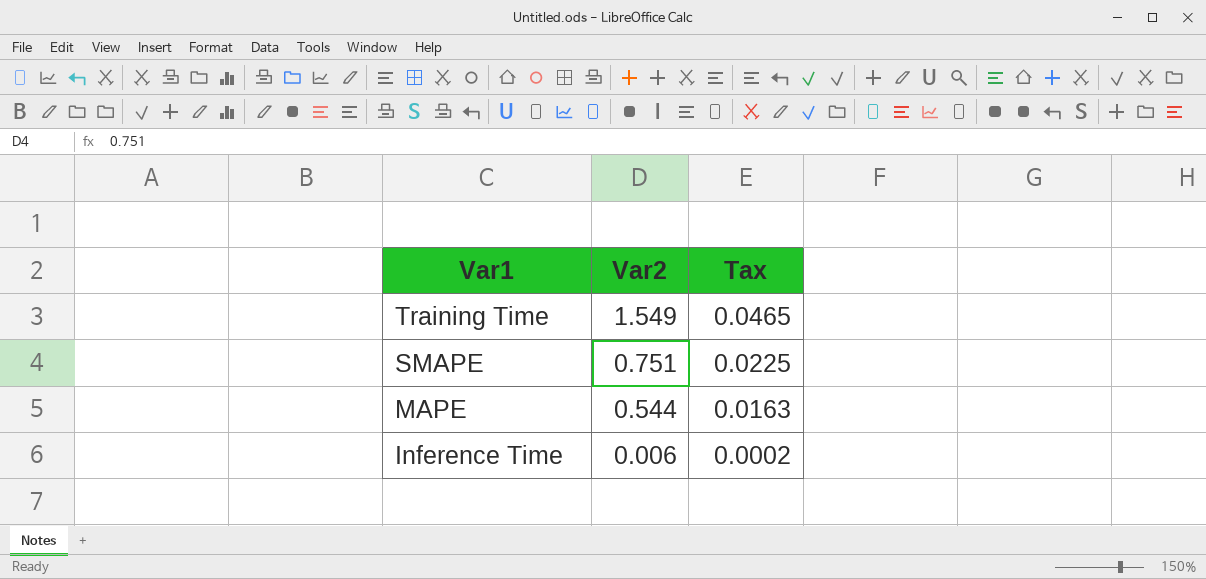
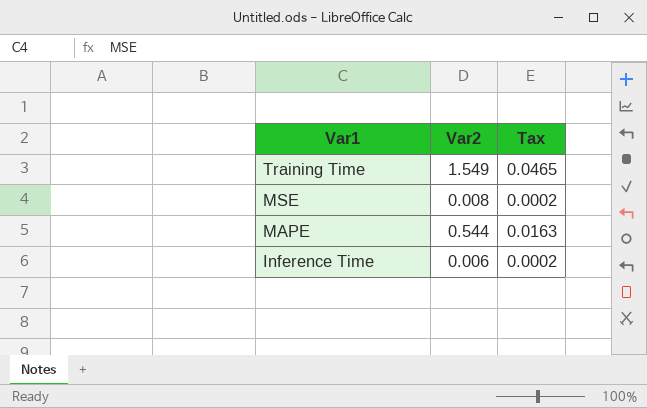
row SMAPE: 0.751 | 0.0225 -> none
row MSE: none -> 0.008 | 0.0002

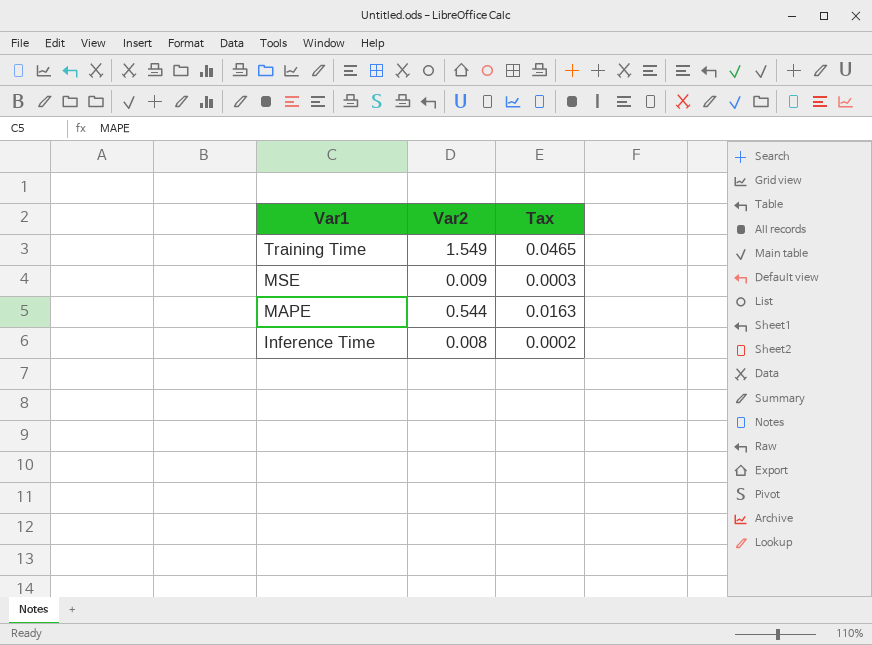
MSE | Var2: 0.008 -> 0.009
MSE | Tax: 0.0002 -> 0.0003
Inference Time | Var2: 0.006 -> 0.008

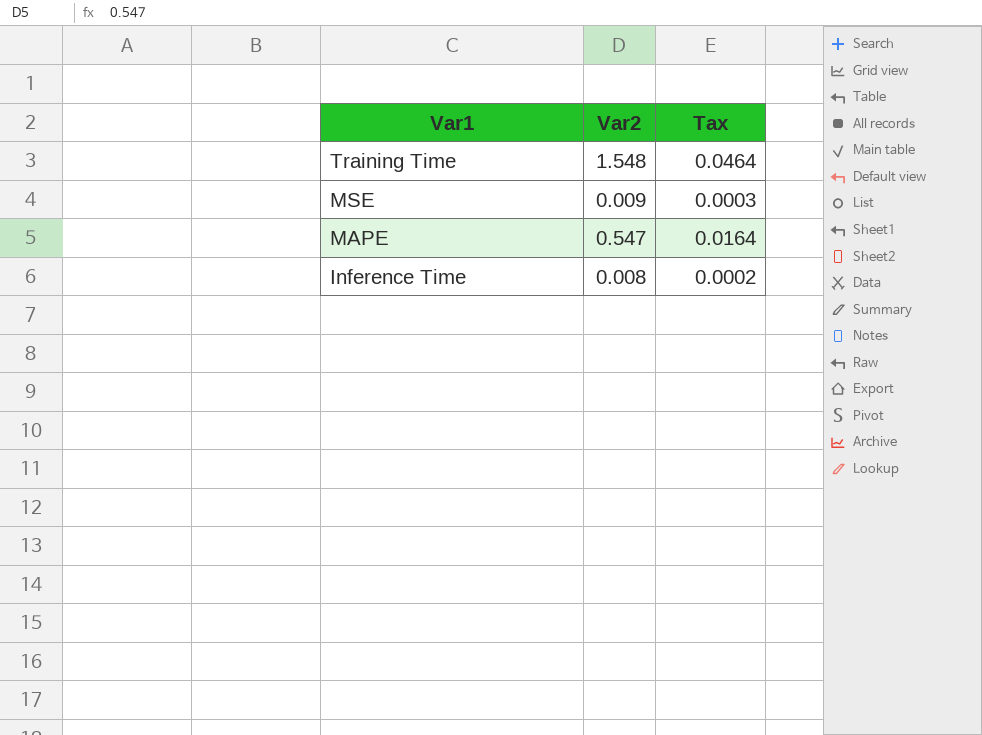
Training Time | Var2: 1.549 -> 1.548
Training Time | Tax: 0.0465 -> 0.0464
MAPE | Var2: 0.544 -> 0.547
MAPE | Tax: 0.0163 -> 0.0164

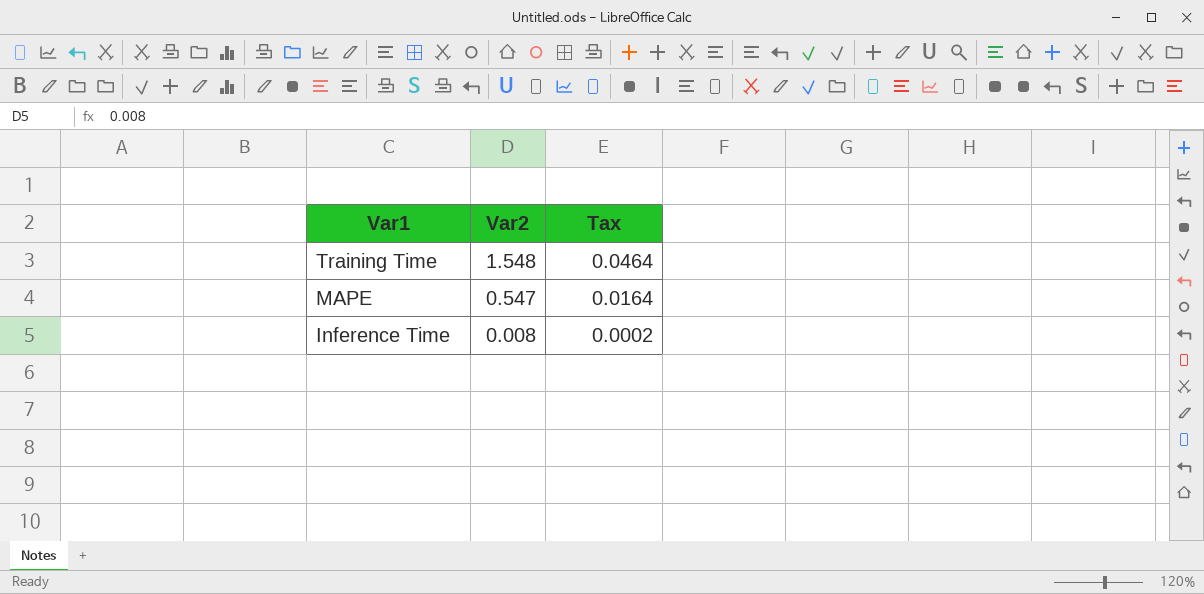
row MSE: 0.009 | 0.0003 -> none

